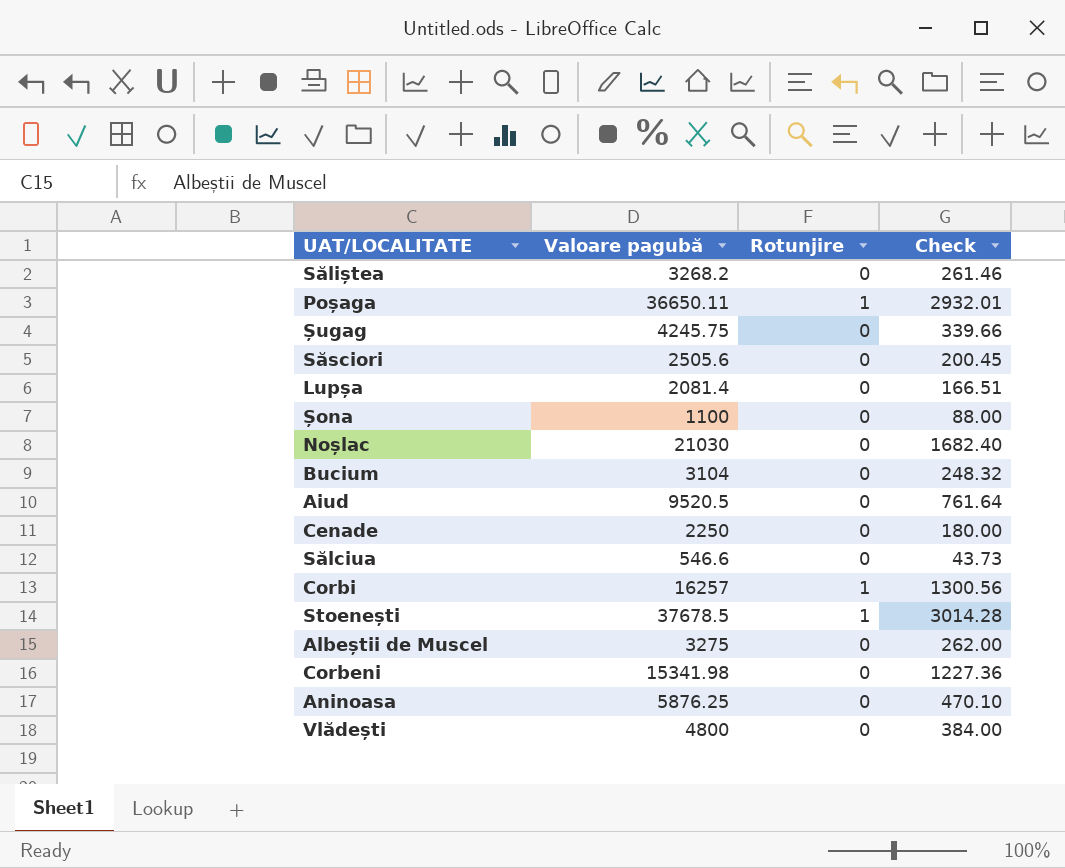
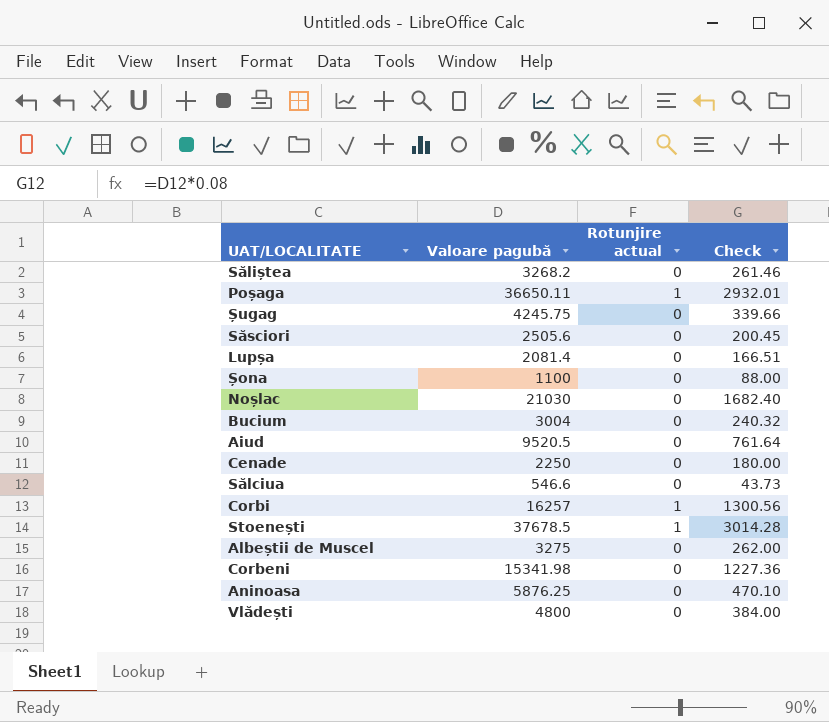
column name: Rotunjire -> Rotunjire actual
Bucium | Valoare pagubă: 3104 -> 3004
Bucium | Check: 248.32 -> 240.32

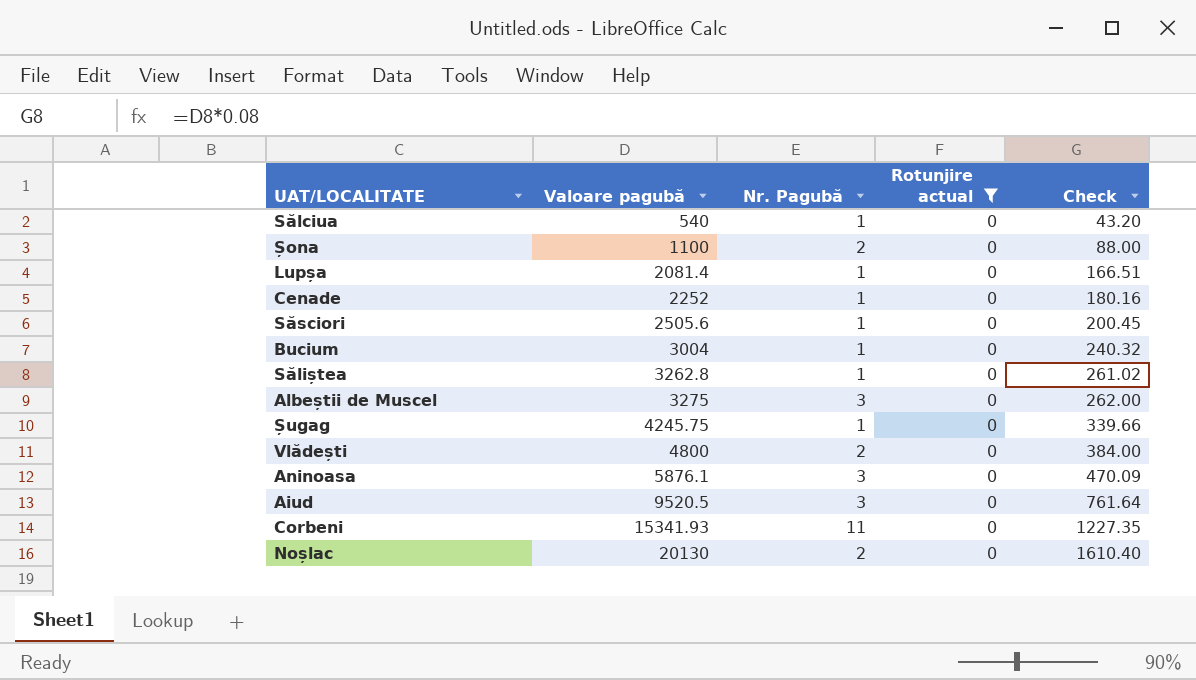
filter: none -> Rotunjire actual = 0
row order: none -> Valoare pagubă ascending
column Nr. Pagubă | position: none -> 3
Sălciua | Valoare pagubă: 546.6 -> 540
Sălciua | Check: 43.73 -> 43.20
Cenade | Valoare pagubă: 2250 -> 2252
Cenade | Check: 180.00 -> 180.16
Săliștea | Valoare pagubă: 3268.2 -> 3262.8
Săliștea | Check: 261.46 -> 261.02
Aninoasa | Valoare pagubă: 5876.25 -> 5876.1
Aninoasa | Check: 470.10 -> 470.09
Corbeni | Valoare pagubă: 15341.98 -> 15341.93
Corbeni | Check: 1227.36 -> 1227.35
Noșlac | Valoare pagubă: 21030 -> 20130
Noșlac | Check: 1682.40 -> 1610.40

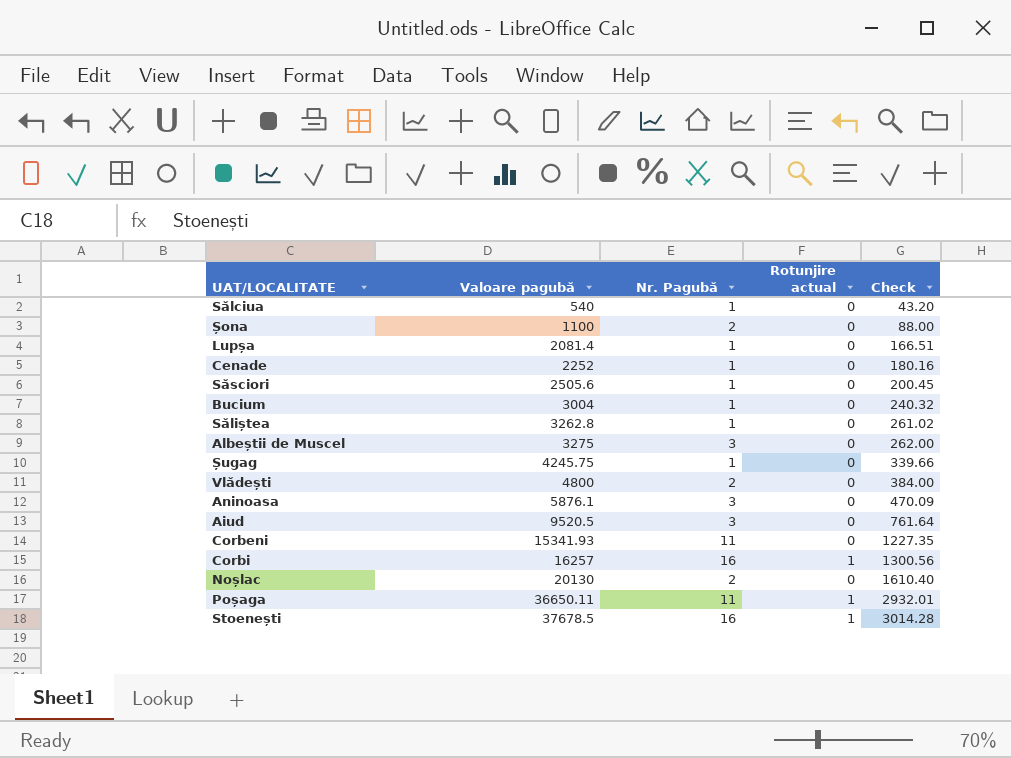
filter: Rotunjire actual = 0 -> none

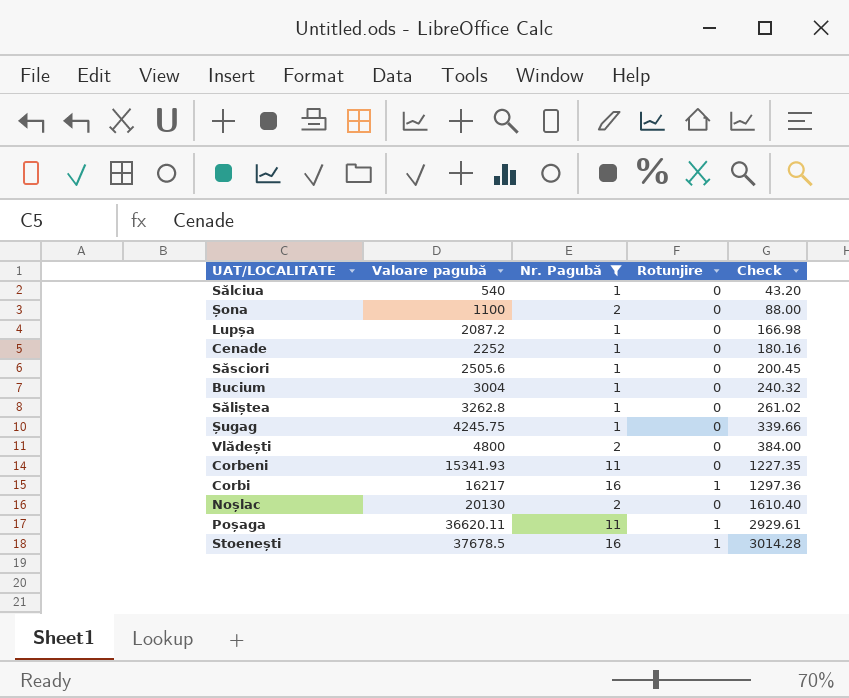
filter: none -> Nr. Pagubă != 3
column name: Rotunjire actual -> Rotunjire
Lupșa | Valoare pagubă: 2081.4 -> 2087.2
Lupșa | Check: 166.51 -> 166.98
Corbi | Valoare pagubă: 16257 -> 16217
Corbi | Check: 1300.56 -> 1297.36
Poșaga | Valoare pagubă: 36650.11 -> 36620.11
Poșaga | Check: 2932.01 -> 2929.61

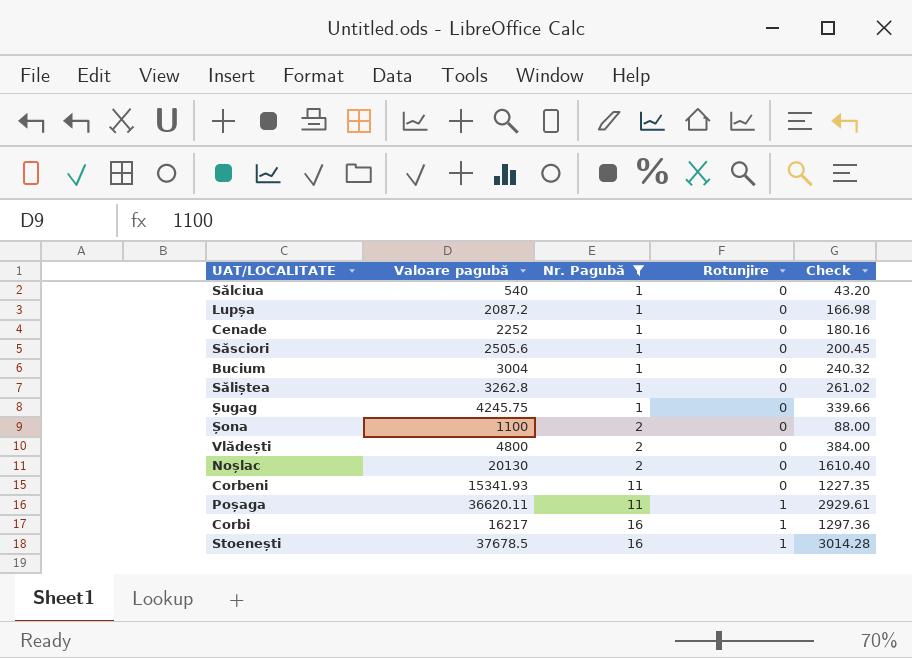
row order: Valoare pagubă ascending -> Nr. Pagubă ascending

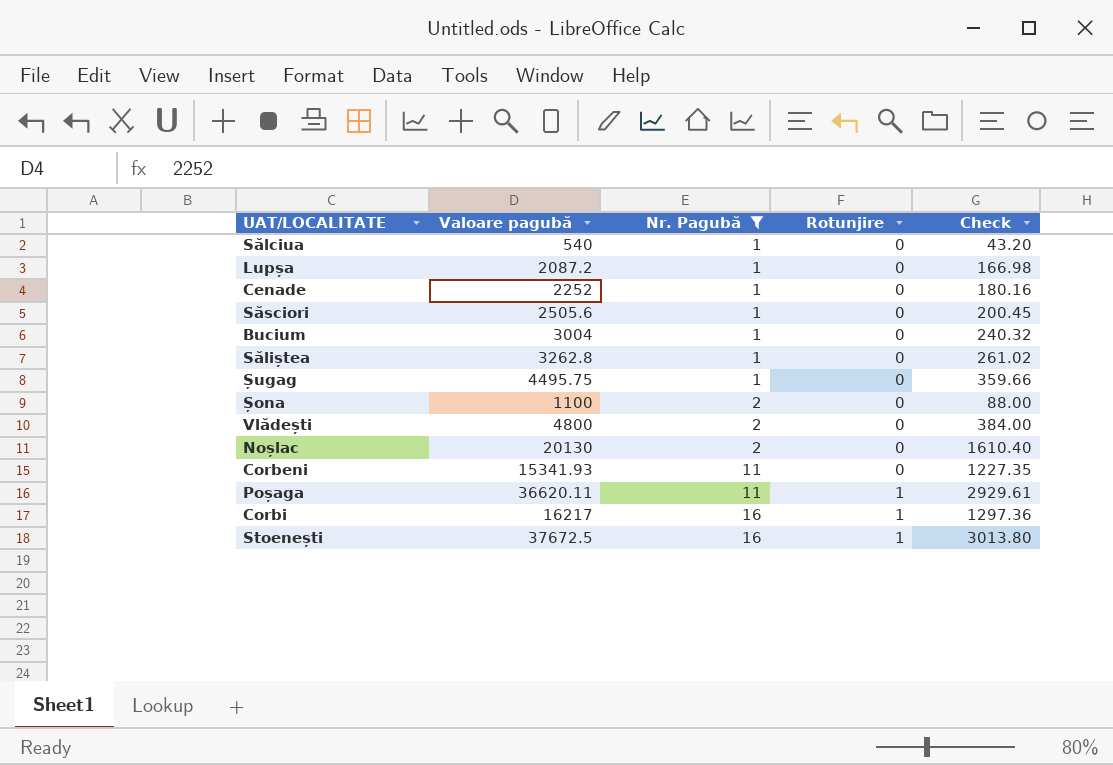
Șugag | Valoare pagubă: 4245.75 -> 4495.75
Șugag | Check: 339.66 -> 359.66
Stoenești | Valoare pagubă: 37678.5 -> 37672.5
Stoenești | Check: 3014.28 -> 3013.80

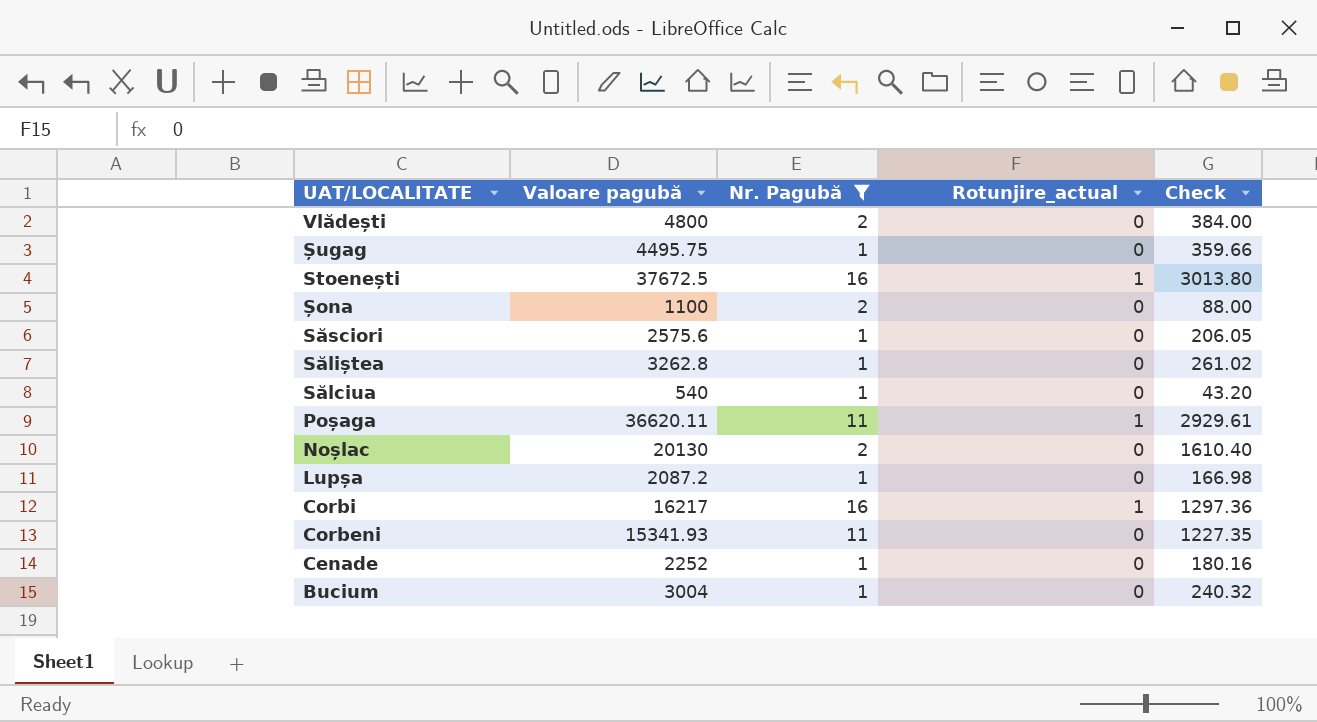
row order: Nr. Pagubă ascending -> UAT/LOCALITATE descending
column name: Rotunjire -> Rotunjire_actual
Săsciori | Valoare pagubă: 2505.6 -> 2575.6
Săsciori | Check: 200.45 -> 206.05

